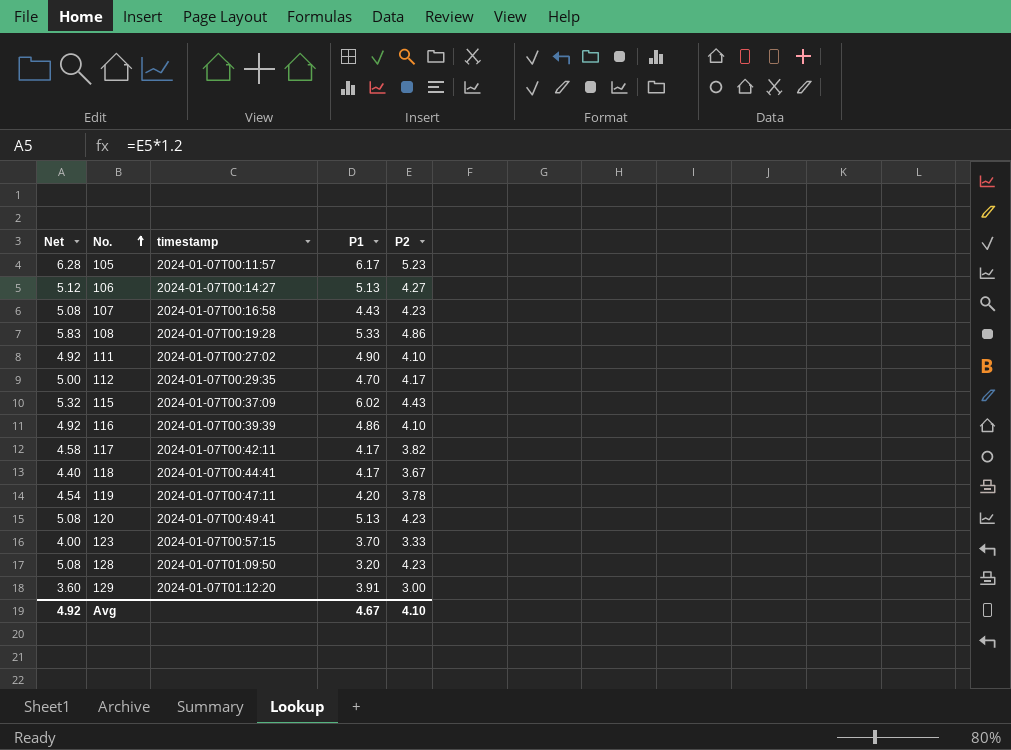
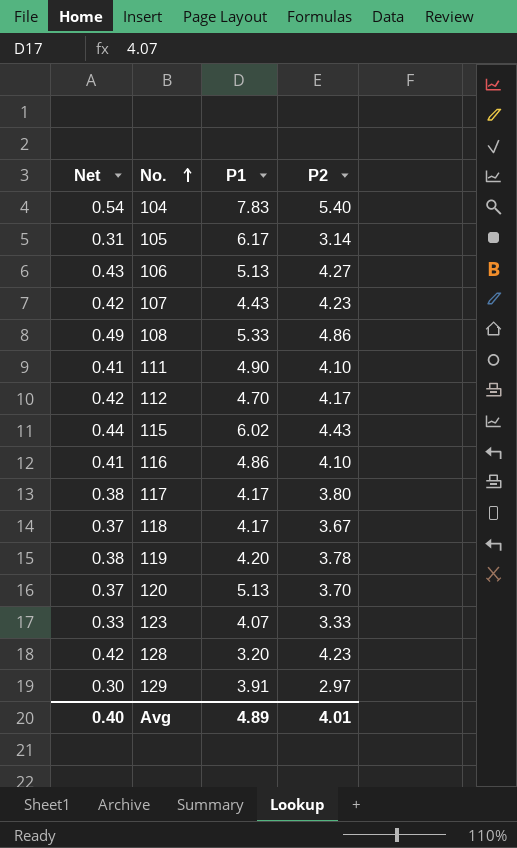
column timestamp | position: 3 -> none
column Net | formula: [P2] * 1.2 -> [P2] * 0.1
row 104: none -> 0.54 | 7.83 | 5.40
105 | P2: 5.23 -> 3.14
117 | P2: 3.82 -> 3.80
120 | P2: 4.23 -> 3.70
123 | P1: 3.70 -> 4.07
129 | P2: 3.00 -> 2.97
Avg | Net: 4.92 -> 0.40
Avg | P1: 4.67 -> 4.89
Avg | P2: 4.10 -> 4.01

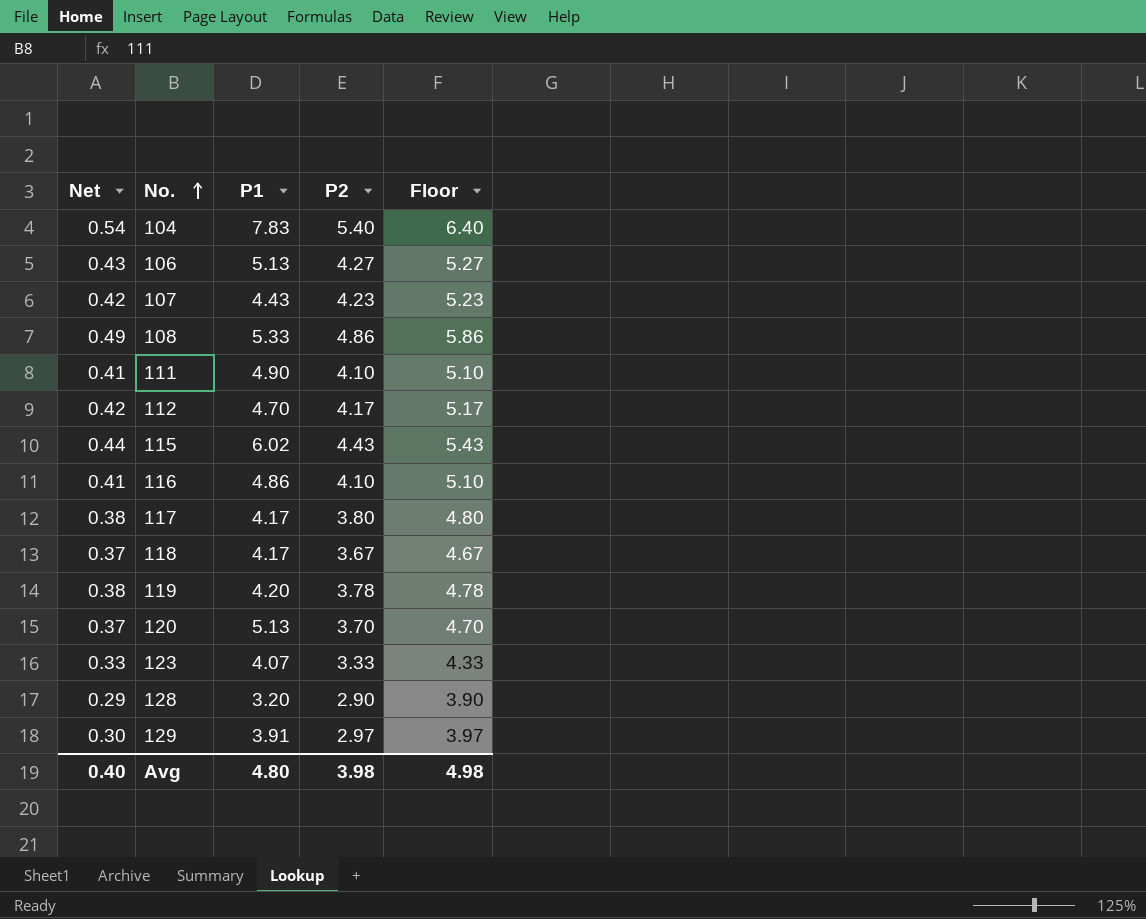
column Floor | formula: none -> [P2] + 1
row 105: 0.31 | 6.17 | 3.14 -> none
128 | Net: 0.42 -> 0.29
128 | P2: 4.23 -> 2.90
Avg | P1: 4.89 -> 4.80
Avg | P2: 4.01 -> 3.98

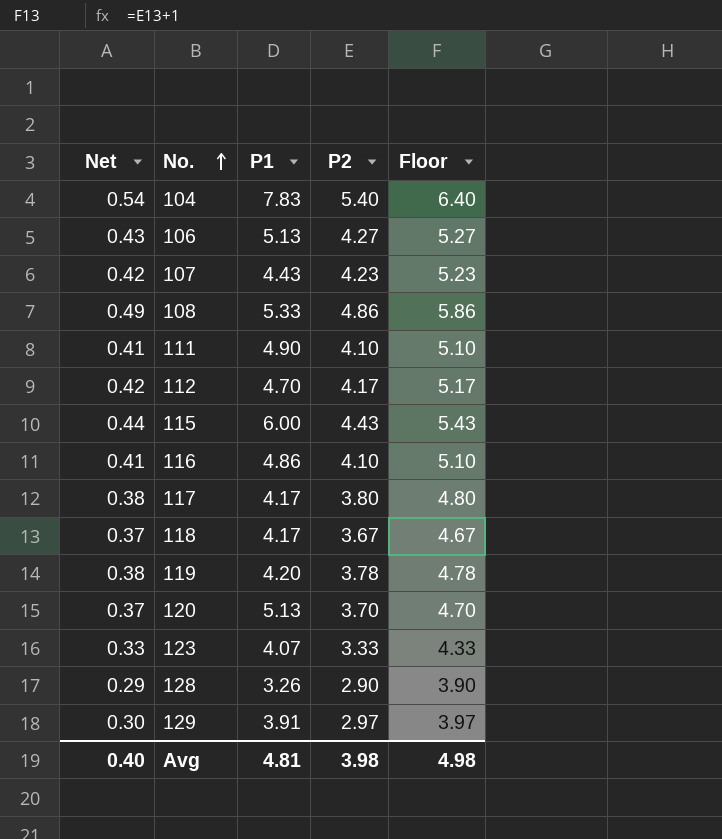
115 | P1: 6.02 -> 6.00
128 | P1: 3.20 -> 3.26
Avg | P1: 4.80 -> 4.81

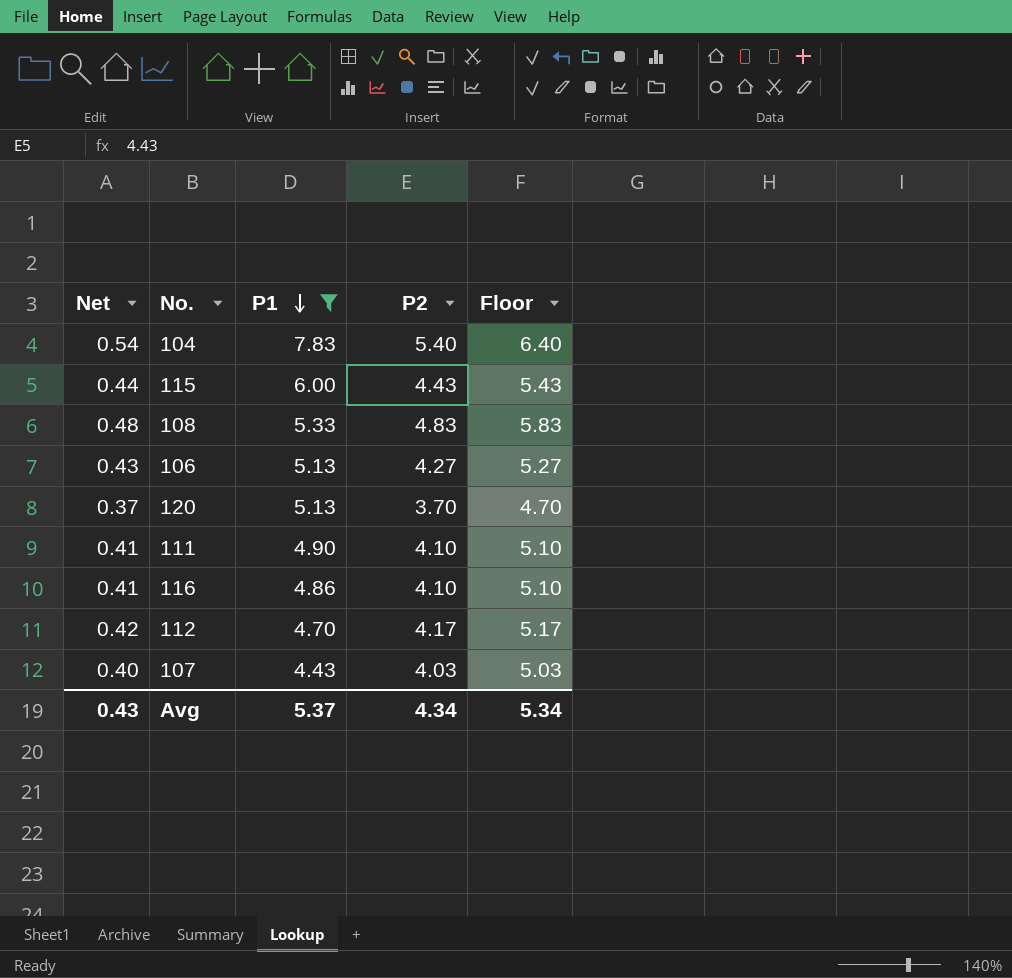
filter: none -> P1 >= 4.43
row order: No. ascending -> P1 descending
108 | Net: 0.49 -> 0.48
108 | P2: 4.86 -> 4.83
108 | Floor: 5.86 -> 5.83
107 | Net: 0.42 -> 0.40
107 | P2: 4.23 -> 4.03
107 | Floor: 5.23 -> 5.03
Avg | Net: 0.40 -> 0.43
Avg | P1: 4.81 -> 5.37
Avg | P2: 3.98 -> 4.34
Avg | Floor: 4.98 -> 5.34

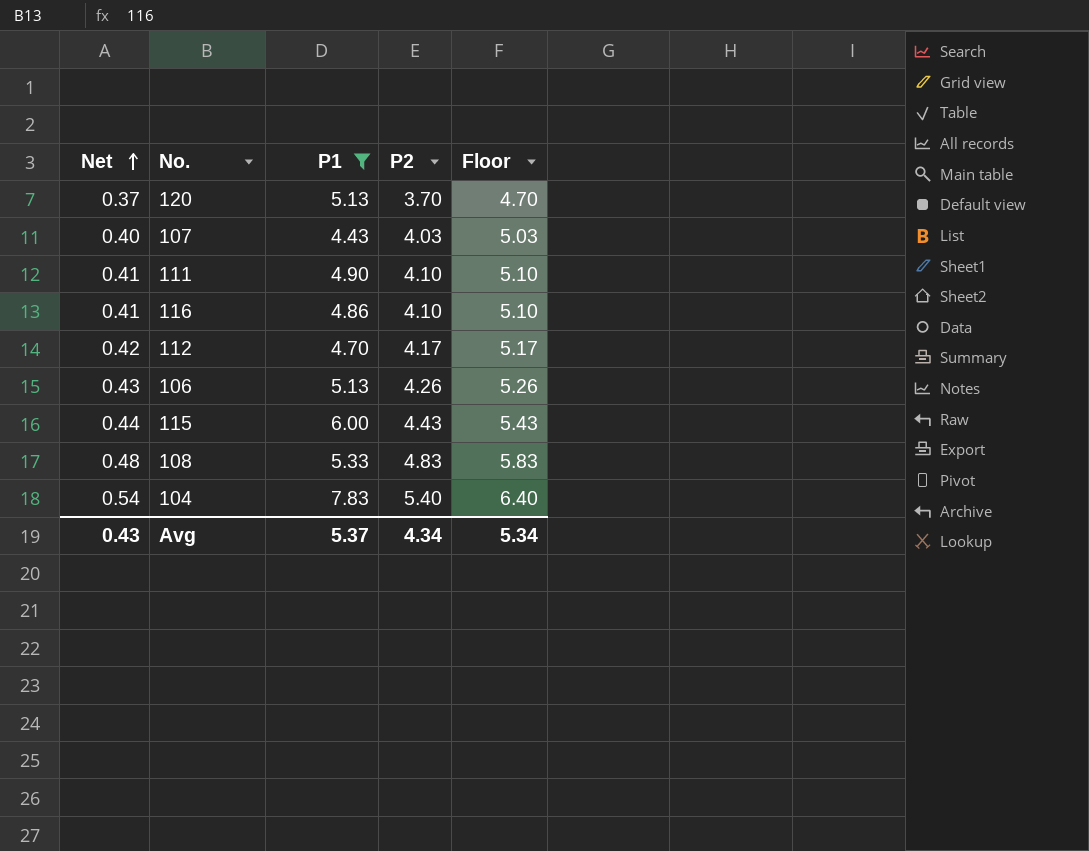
row order: P1 descending -> Net ascending
106 | P2: 4.27 -> 4.26
106 | Floor: 5.27 -> 5.26

